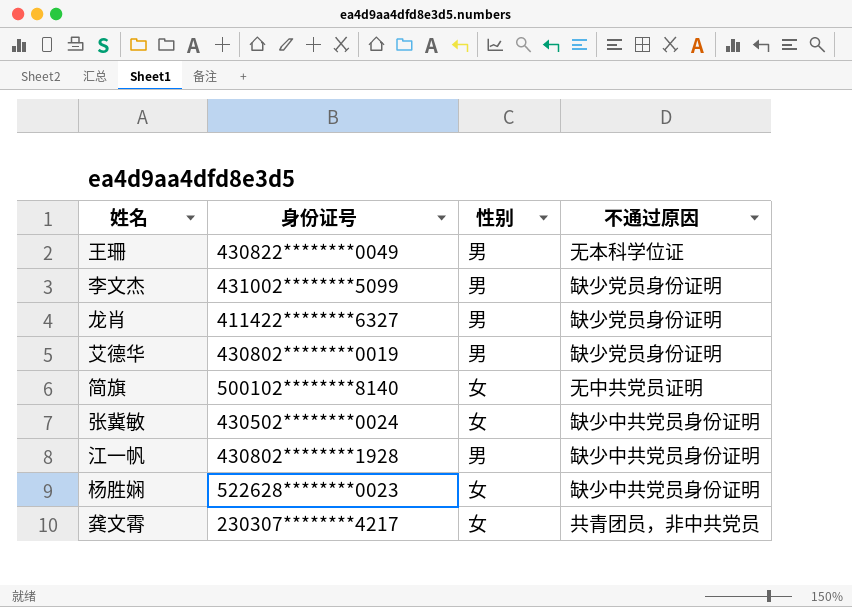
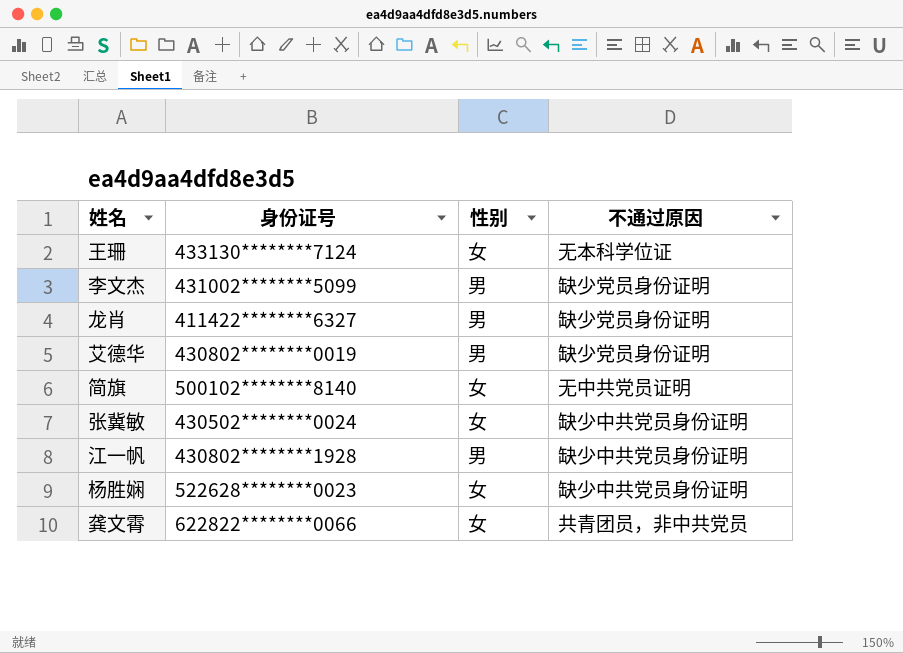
王珊 | 身份证号: 430822********0049 -> 433130********7124
王珊 | 性别: 男 -> 女
龚文霄 | 身份证号: 230307********4217 -> 622822********0066

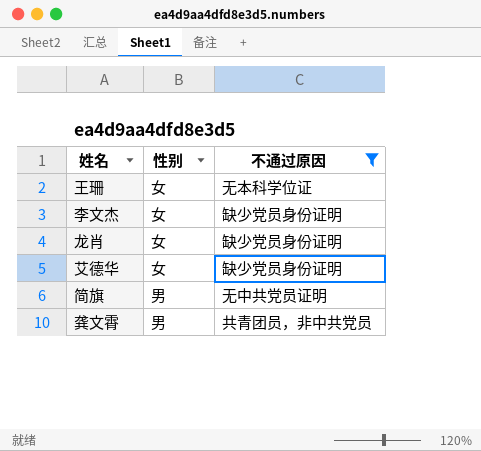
filter: none -> 不通过原因 != 缺少中共党员身份证明
column 身份证号 | position: 2 -> none
李文杰 | 性别: 男 -> 女
龙肖 | 性别: 男 -> 女
艾德华 | 性别: 男 -> 女
简旗 | 性别: 女 -> 男
龚文霄 | 性别: 女 -> 男

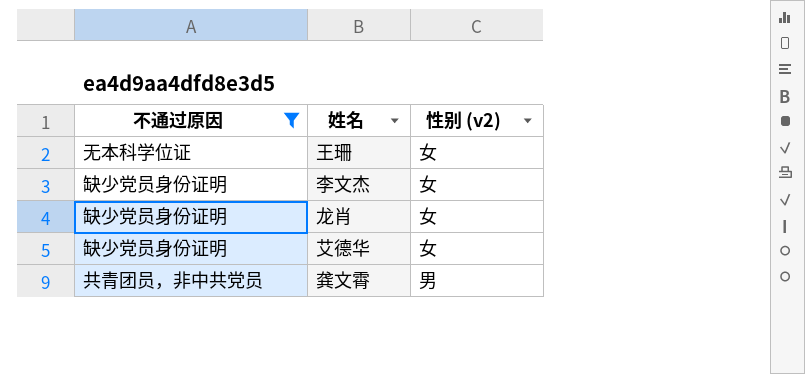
column 不通过原因 | position: 3 -> 1
column name: 性别 -> 性别 (v2)
row 简旗: 男 | 无中共党员证明 -> none

